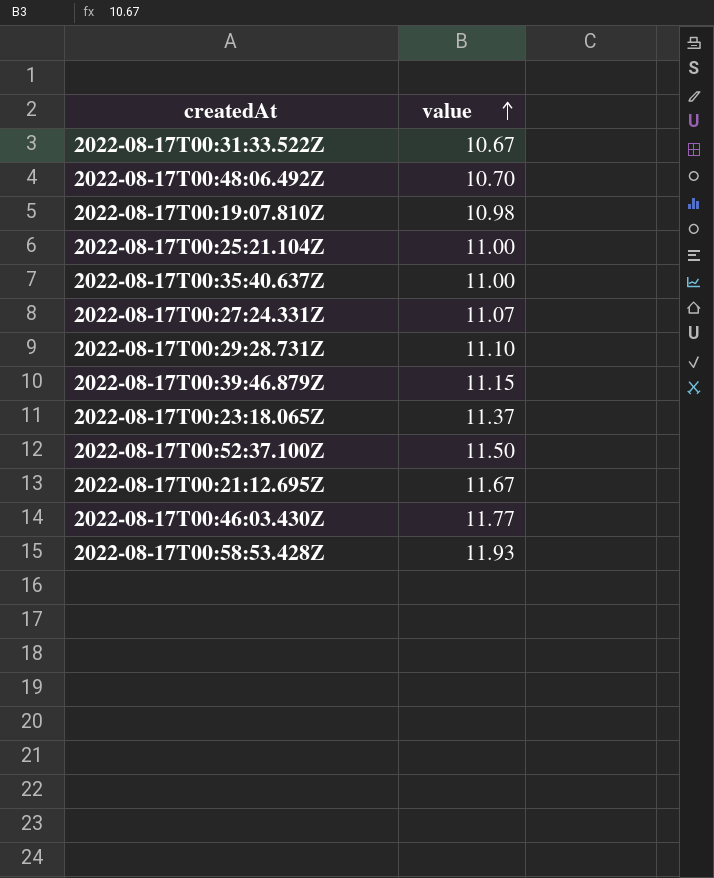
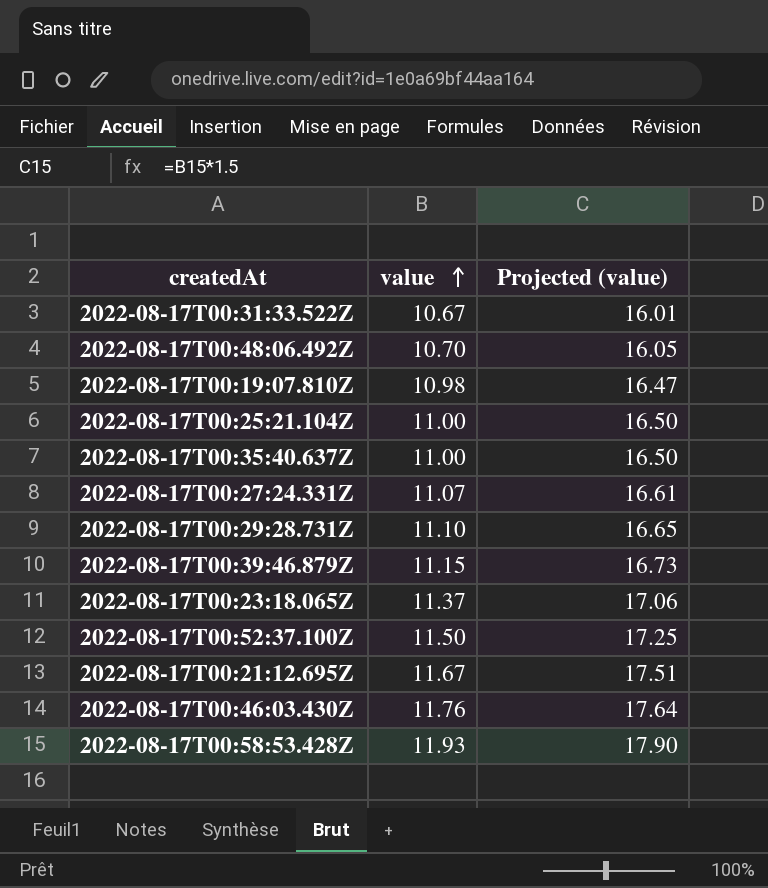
column Projected (value) | formula: none -> [value] * 1.5
2022-08-17T00:46:03.430Z | value: 11.77 -> 11.76

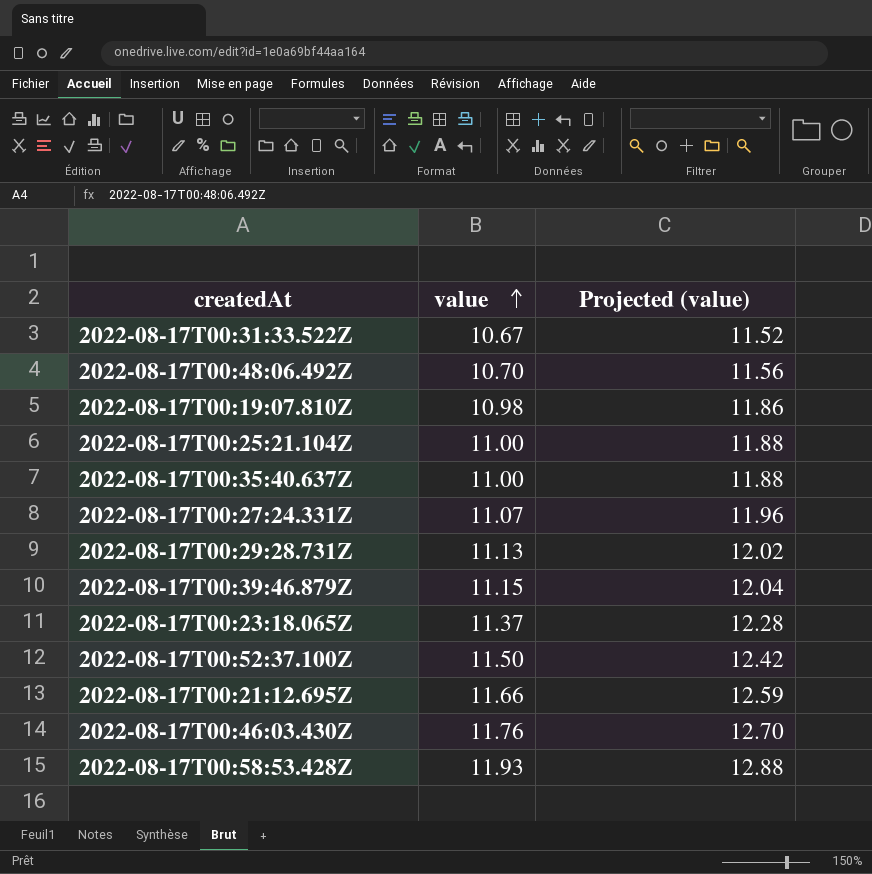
column Projected (value) | formula: [value] * 1.5 -> [value] * 1.08
2022-08-17T00:29:28.731Z | value: 11.10 -> 11.13
2022-08-17T00:21:12.695Z | value: 11.67 -> 11.66

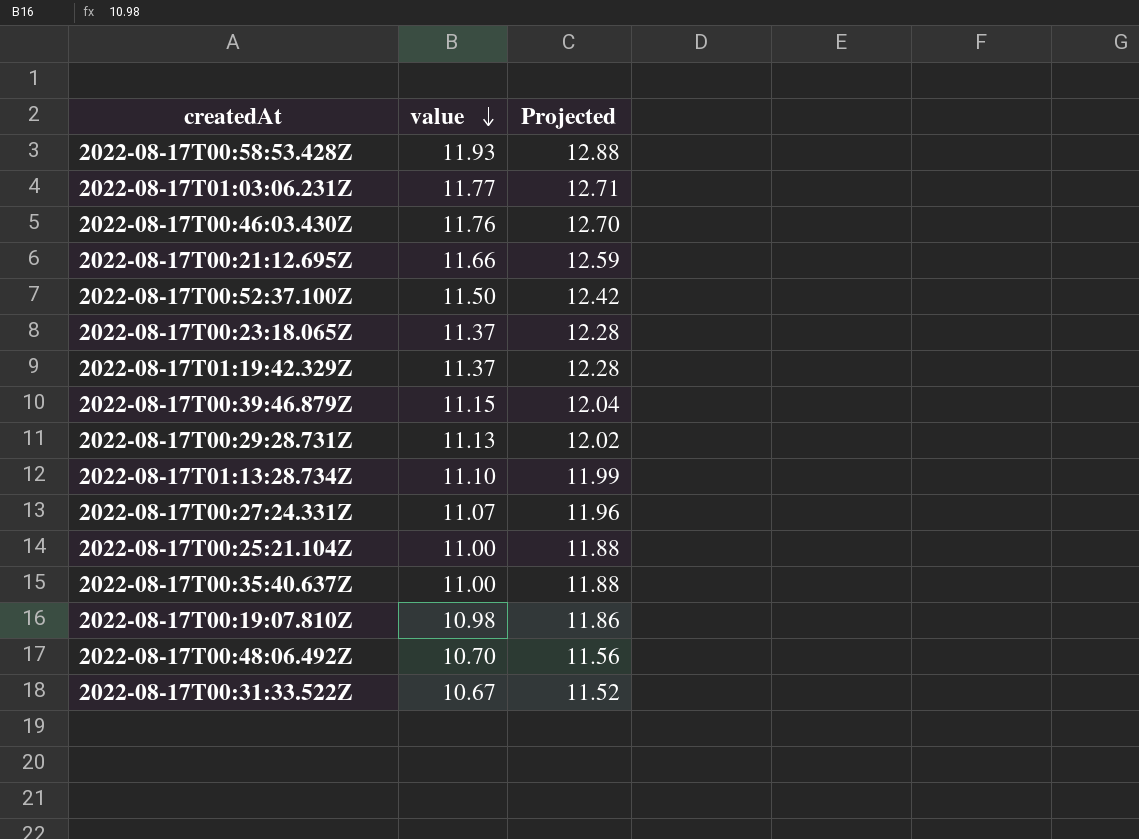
row order: value ascending -> value descending
column name: Projected (value) -> Projected
row 2022-08-17T01:03:06.231Z: none -> 11.77 | 12.71
row 2022-08-17T01:19:42.329Z: none -> 11.37 | 12.28
row 2022-08-17T01:13:28.734Z: none -> 11.10 | 11.99

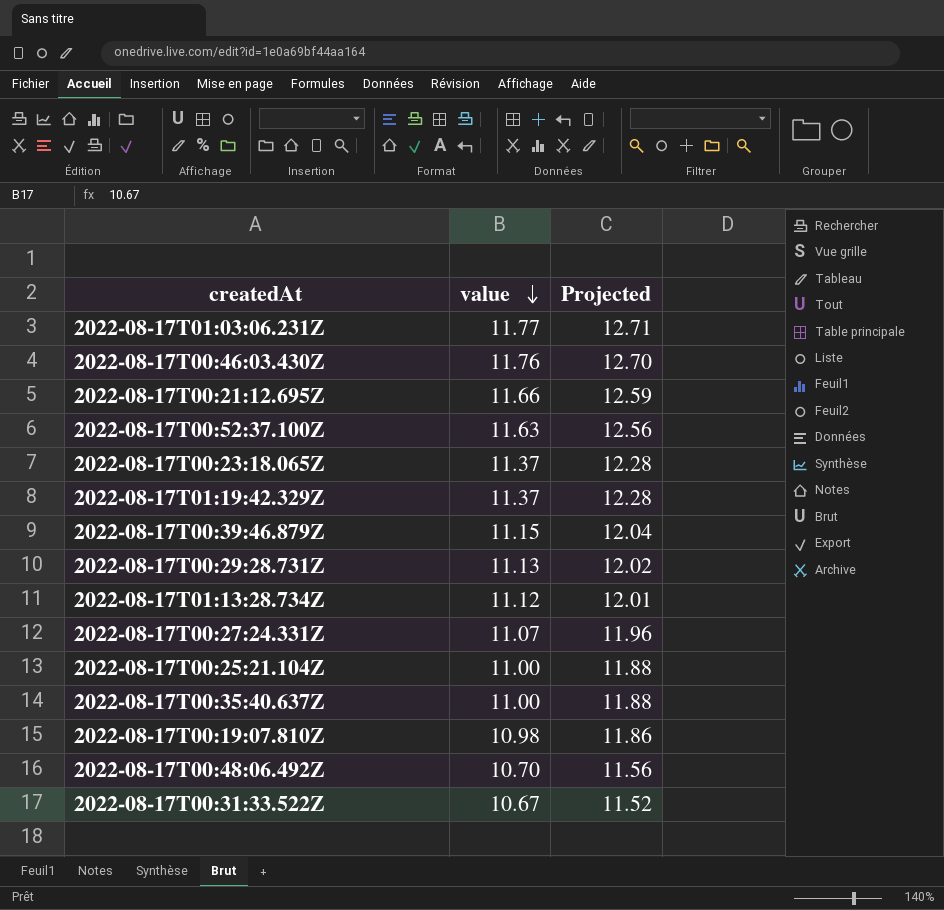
row 2022-08-17T00:58:53.428Z: 11.93 | 12.88 -> none
2022-08-17T00:52:37.100Z | value: 11.50 -> 11.63
2022-08-17T00:52:37.100Z | Projected: 12.42 -> 12.56
2022-08-17T01:13:28.734Z | value: 11.10 -> 11.12
2022-08-17T01:13:28.734Z | Projected: 11.99 -> 12.01

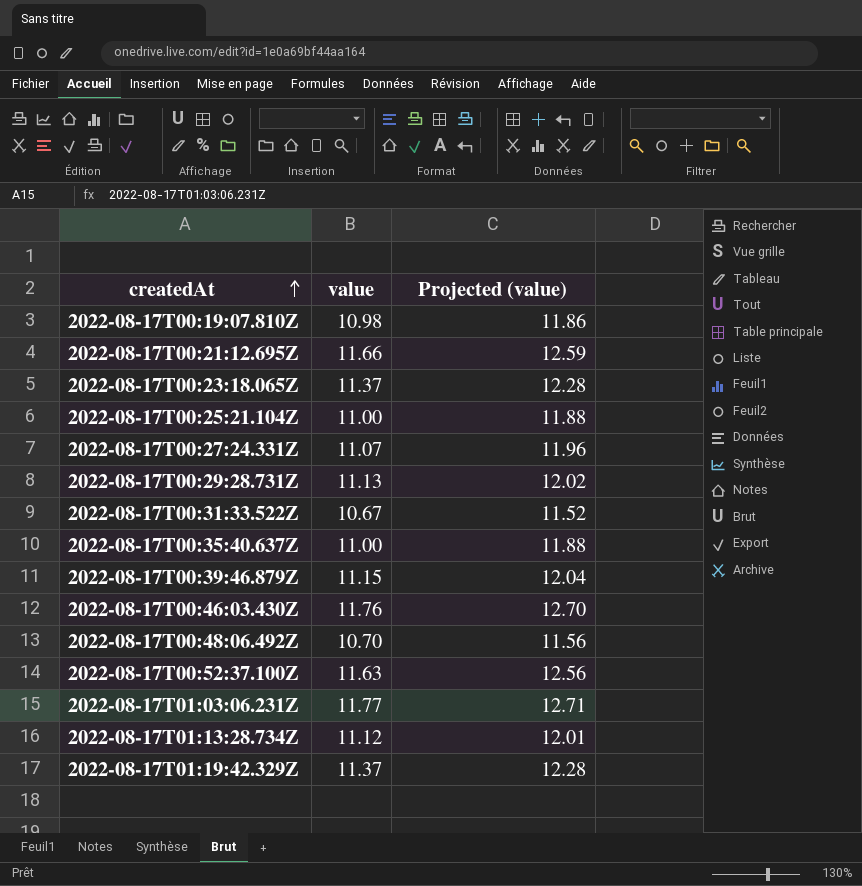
row order: value descending -> createdAt ascending
column name: Projected -> Projected (value)

